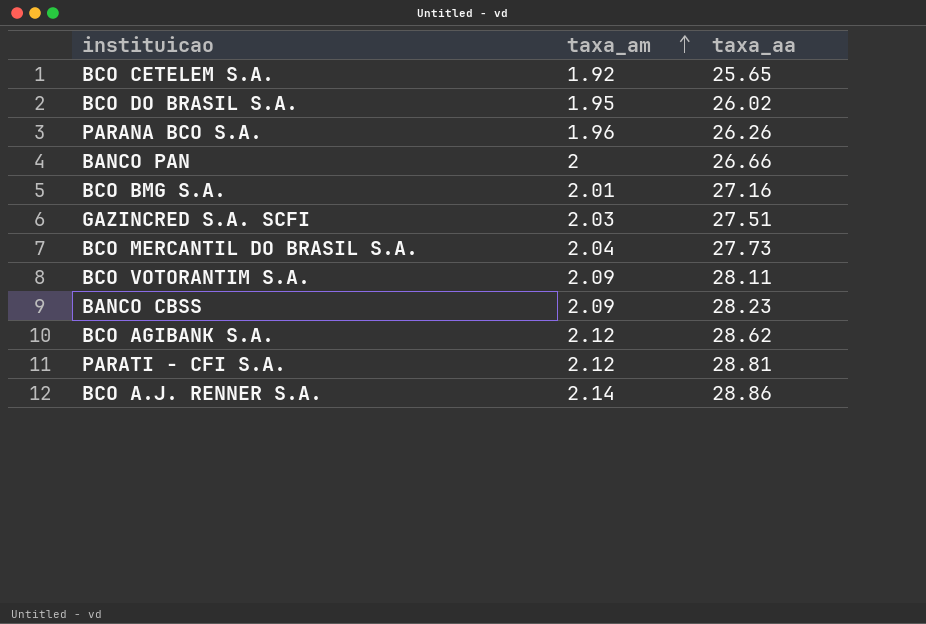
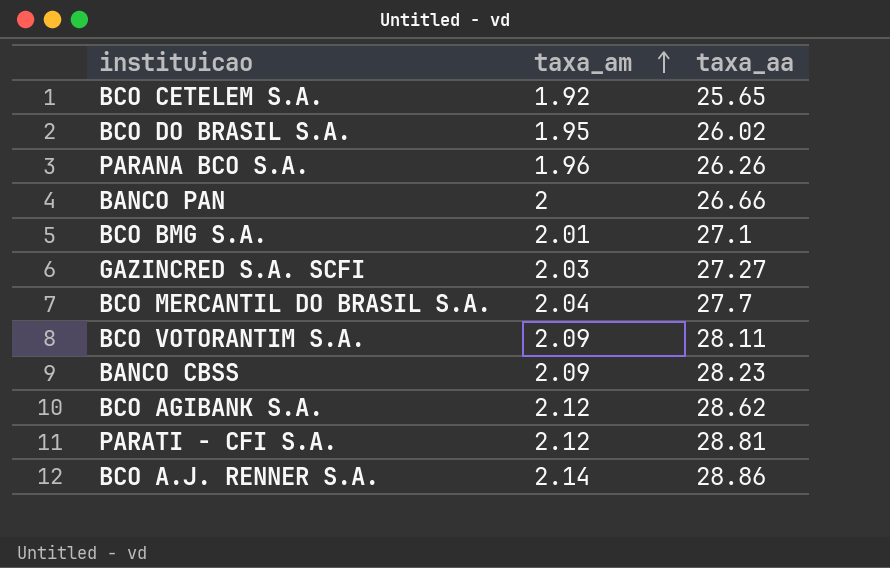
BCO BMG S.A. | taxa_aa: 27.16 -> 27.1
GAZINCRED S.A. SCFI | taxa_aa: 27.51 -> 27.27
BCO MERCANTIL DO BRASIL S.A. | taxa_aa: 27.73 -> 27.7

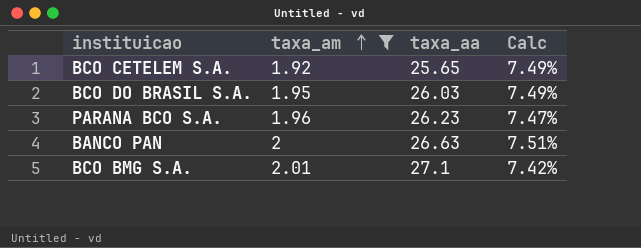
filter: none -> taxa_am <= 2.01
column Calc | formula: none -> [taxa_am] / [taxa_aa]
BCO DO BRASIL S.A. | taxa_aa: 26.02 -> 26.03
PARANA BCO S.A. | taxa_aa: 26.26 -> 26.23
BANCO PAN | taxa_aa: 26.66 -> 26.63

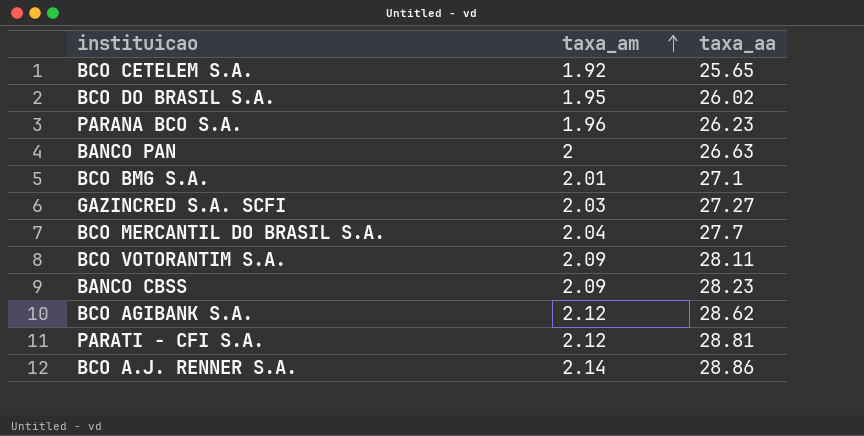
filter: taxa_am <= 2.01 -> none
column Calc | formula: [taxa_am] / [taxa_aa] -> none
BCO DO BRASIL S.A. | taxa_aa: 26.03 -> 26.02

